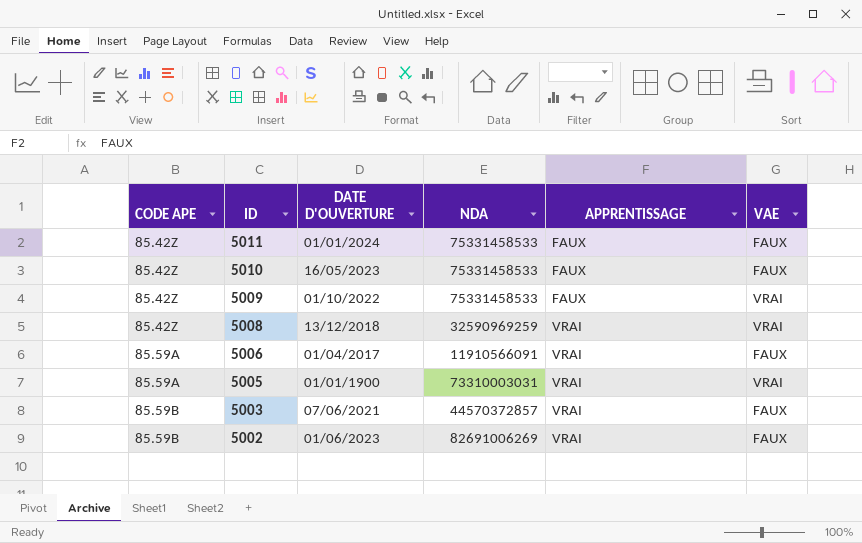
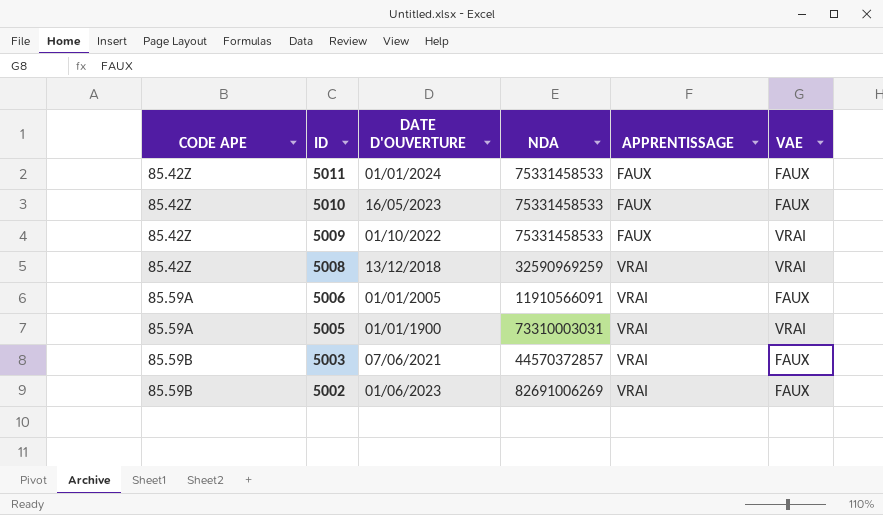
5006 | DATE D'OUVERTURE: 01/04/2017 -> 01/01/2005

